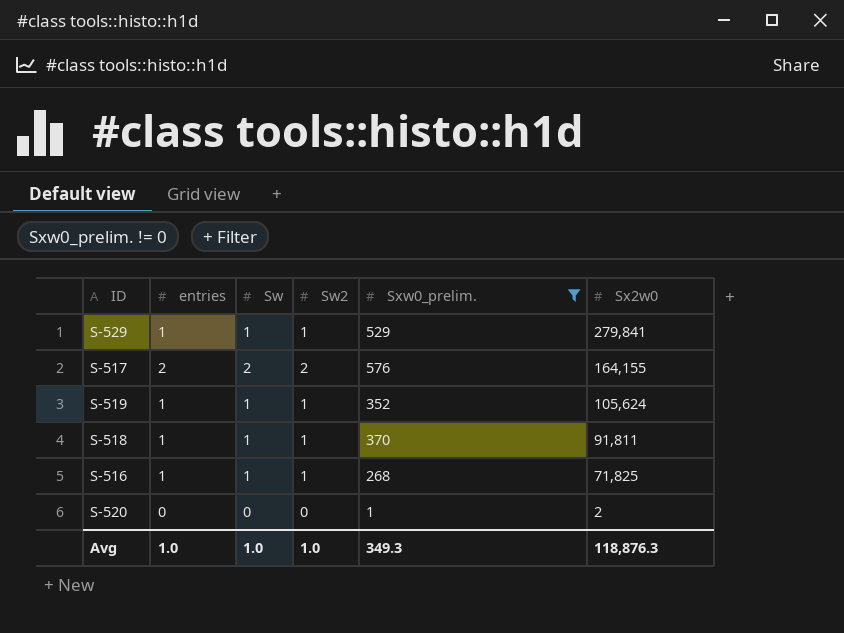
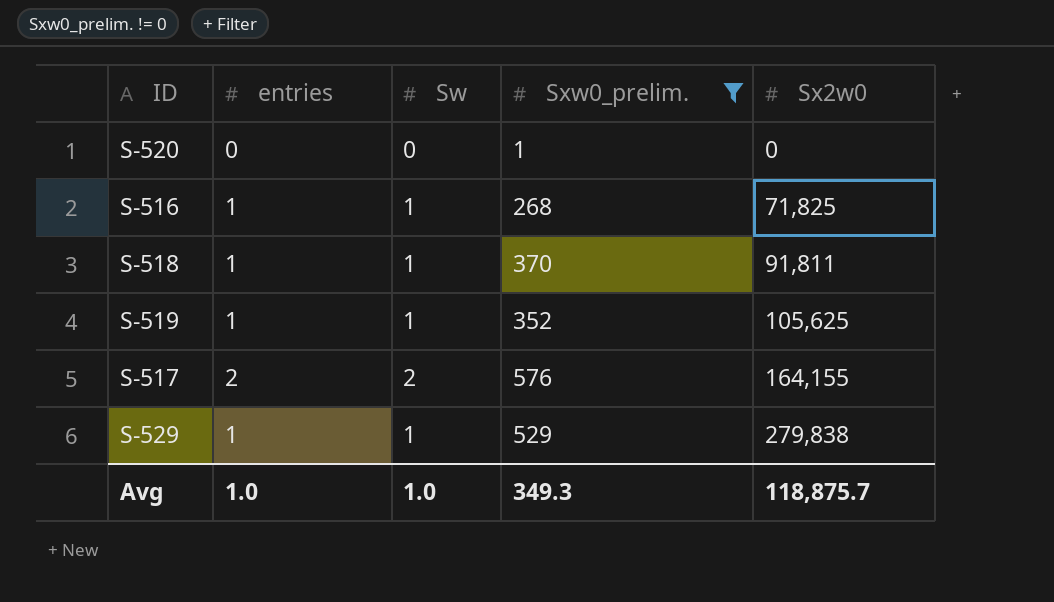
row order: Sx2w0 descending -> Sx2w0 ascending
column Sw2 | position: 4 -> none
S-520 | Sx2w0: 2 -> 0
S-519 | Sx2w0: 105,624 -> 105,625
S-529 | Sx2w0: 279,841 -> 279,838
Avg | Sx2w0: 118,876.3 -> 118,875.7

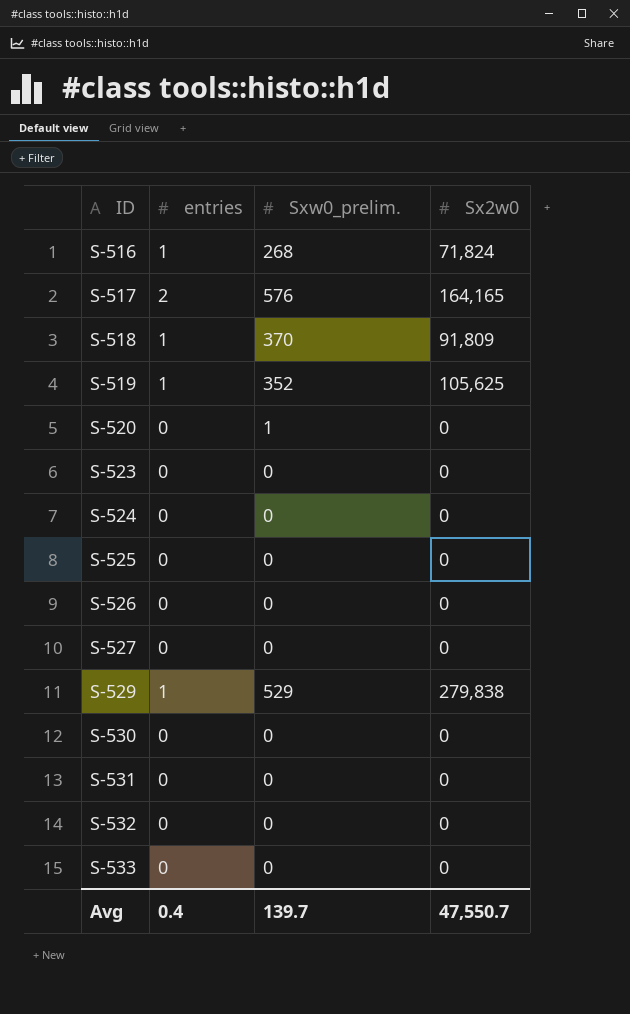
filter: Sxw0_prelim. != 0 -> none
row order: Sx2w0 ascending -> ID ascending
column Sw | position: 3 -> none
S-516 | Sx2w0: 71,825 -> 71,824
S-517 | Sx2w0: 164,155 -> 164,165
S-518 | Sx2w0: 91,811 -> 91,809
Avg | entries: 1.0 -> 0.4
Avg | Sxw0_prelim.: 349.3 -> 139.7
Avg | Sx2w0: 118,875.7 -> 47,550.7

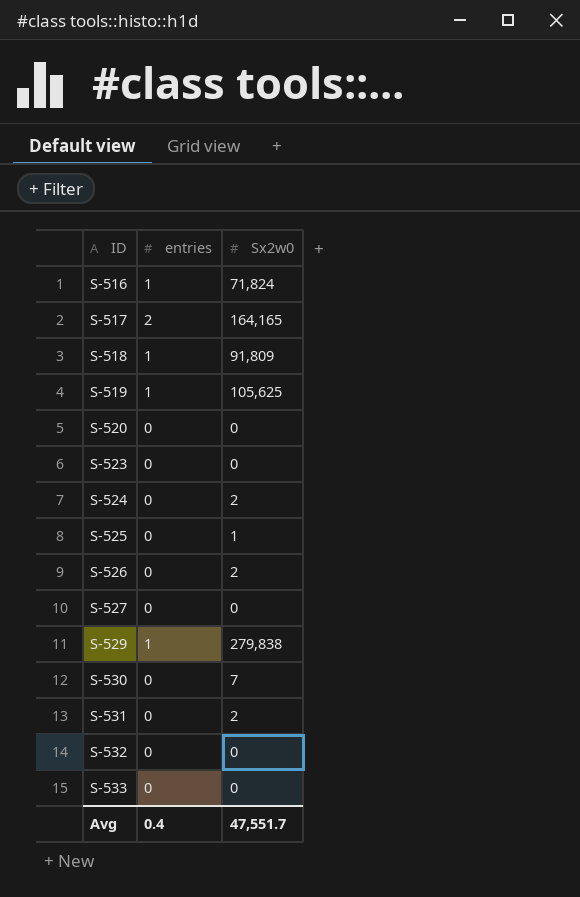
column Sxw0_prelim. | position: 3 -> none
S-524 | Sx2w0: 0 -> 2
S-525 | Sx2w0: 0 -> 1
S-526 | Sx2w0: 0 -> 2
S-530 | Sx2w0: 0 -> 7
S-531 | Sx2w0: 0 -> 2
Avg | Sx2w0: 47,550.7 -> 47,551.7

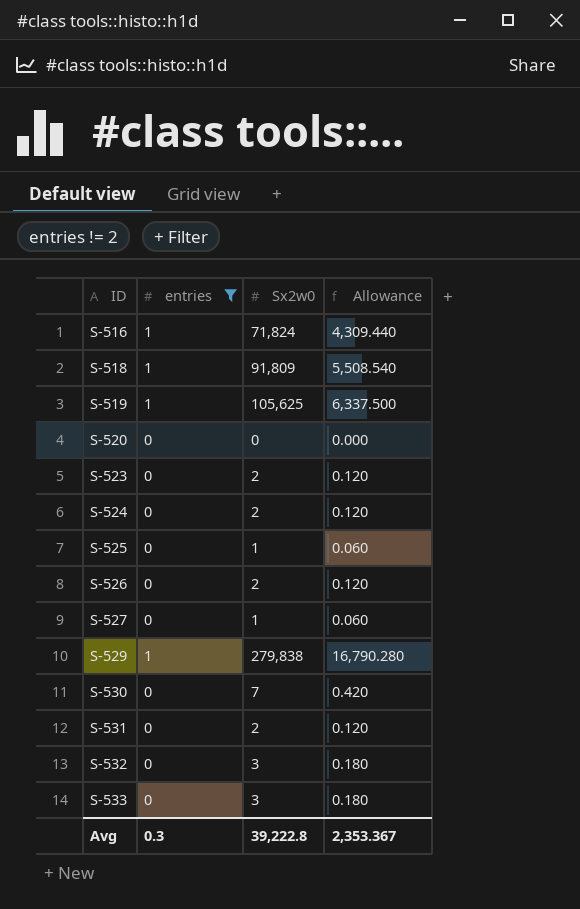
filter: none -> entries != 2
column Allowance | formula: none -> [Sx2w0] * 0.06
S-523 | Sx2w0: 0 -> 2
S-527 | Sx2w0: 0 -> 1
S-532 | Sx2w0: 0 -> 3
S-533 | Sx2w0: 0 -> 3
Avg | entries: 0.4 -> 0.3
Avg | Sx2w0: 47,551.7 -> 39,222.8

